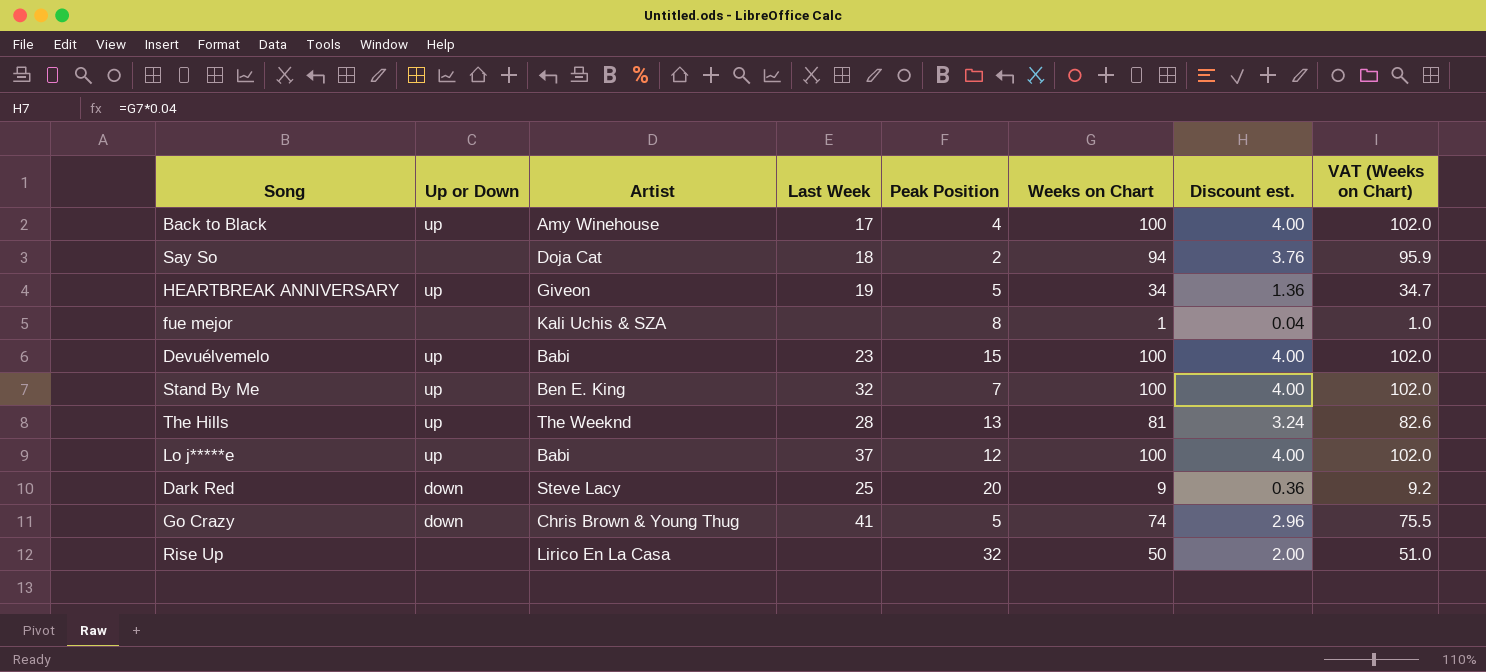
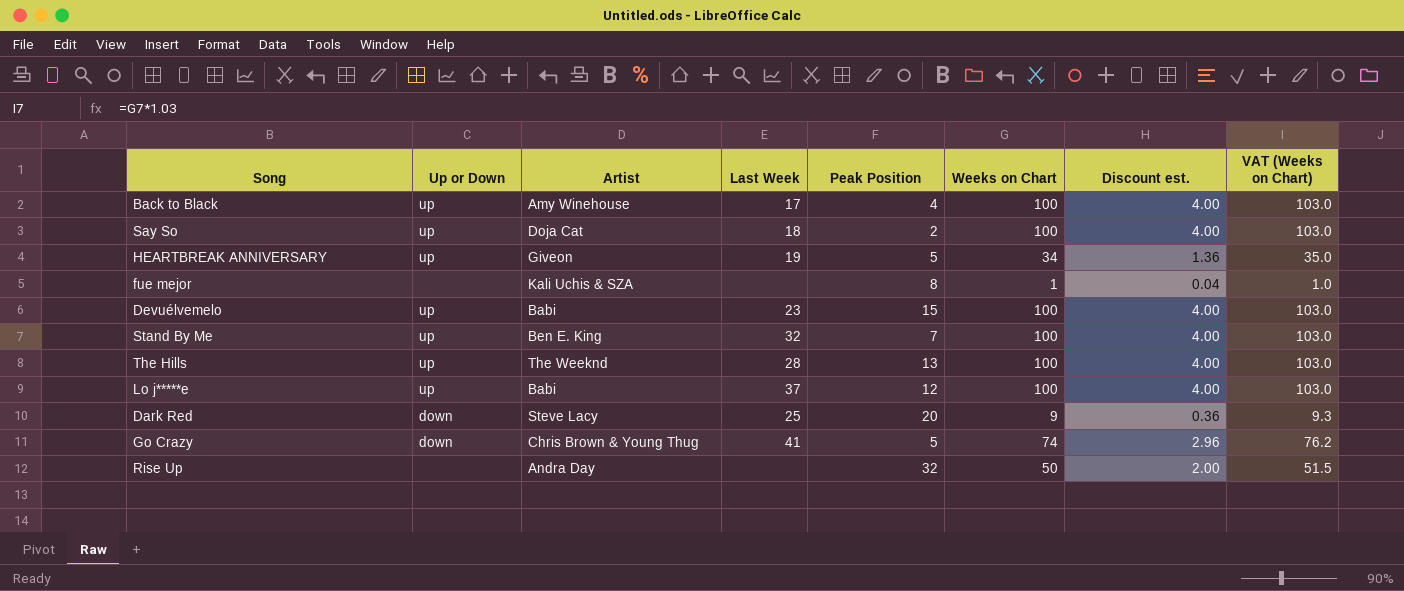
column VAT (Weeks on Chart) | formula: [Weeks on Chart] * 1.02 -> [Weeks on Chart] * 1.03
Say So | Up or Down: none -> up
Say So | Weeks on Chart: 94 -> 100
Say So | Discount est.: 3.76 -> 4.00
The Hills | Weeks on Chart: 81 -> 100
The Hills | Discount est.: 3.24 -> 4.00
Rise Up | Artist: Lirico En La Casa -> Andra Day

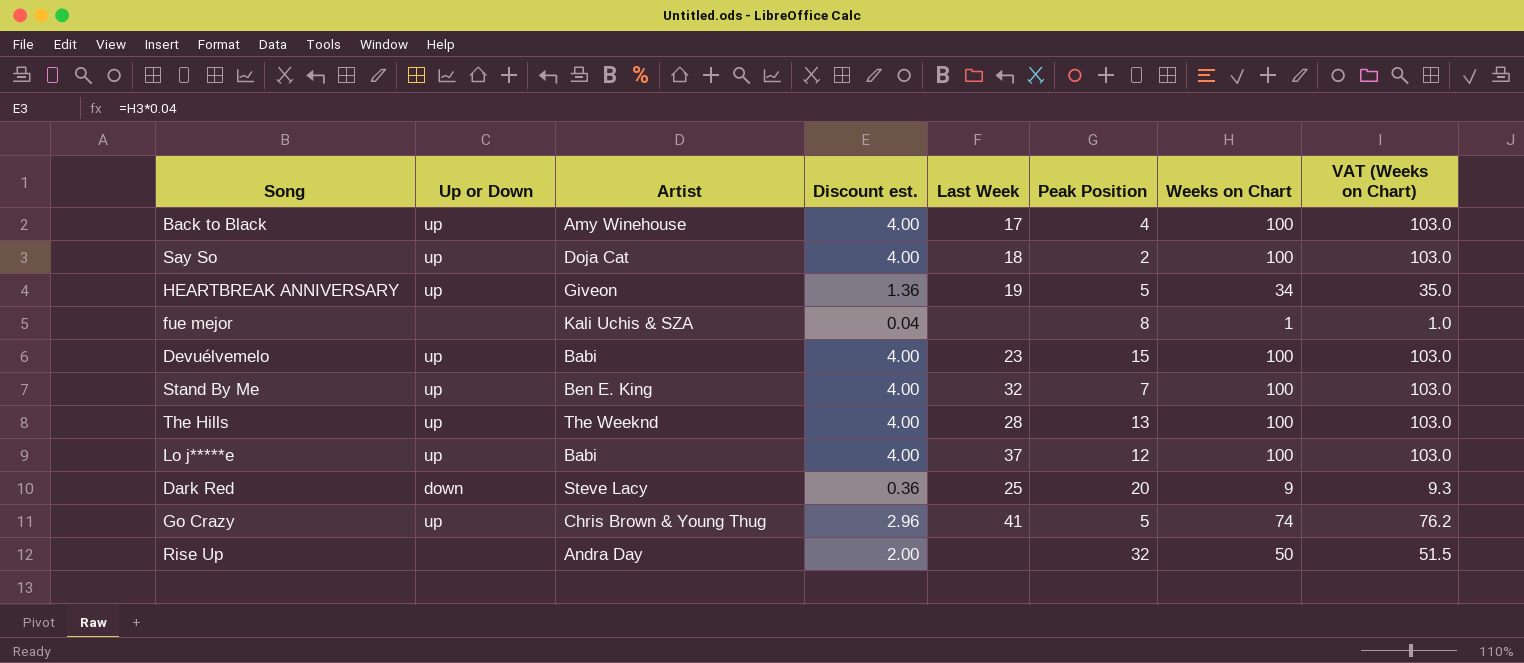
column Discount est. | position: 7 -> 4
Go Crazy | Up or Down: down -> up

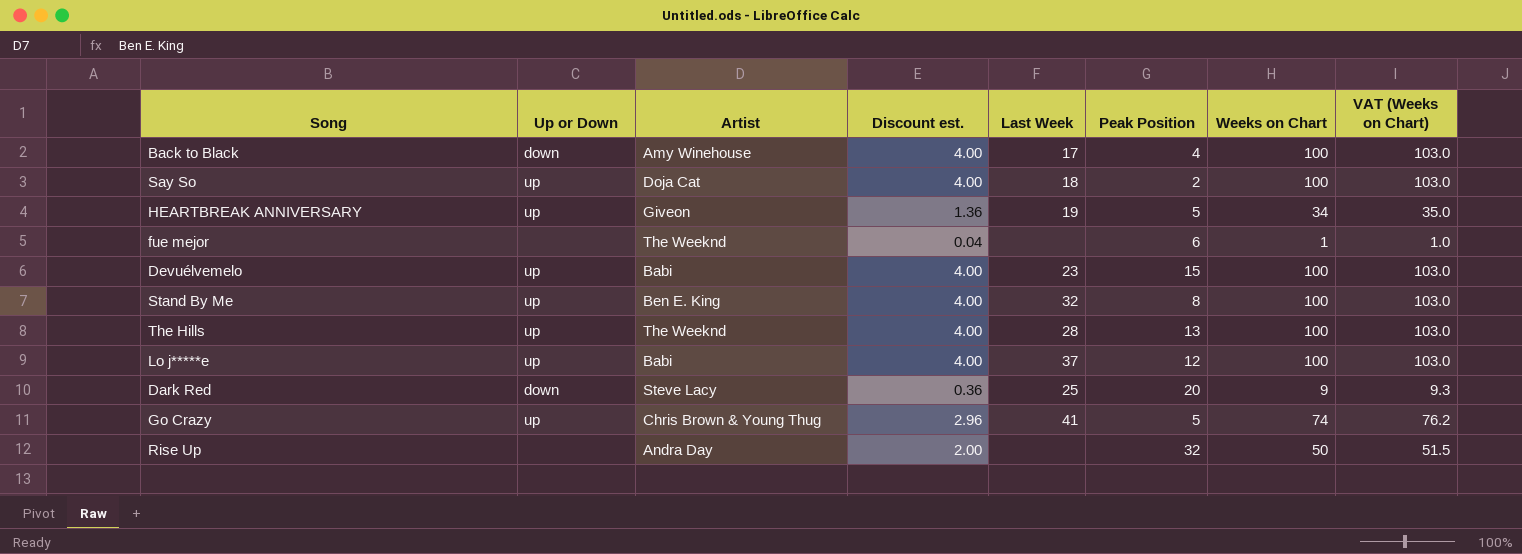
Back to Black | Up or Down: up -> down
fue mejor | Artist: Kali Uchis & SZA -> The Weeknd
fue mejor | Peak Position: 8 -> 6
Stand By Me | Peak Position: 7 -> 8

